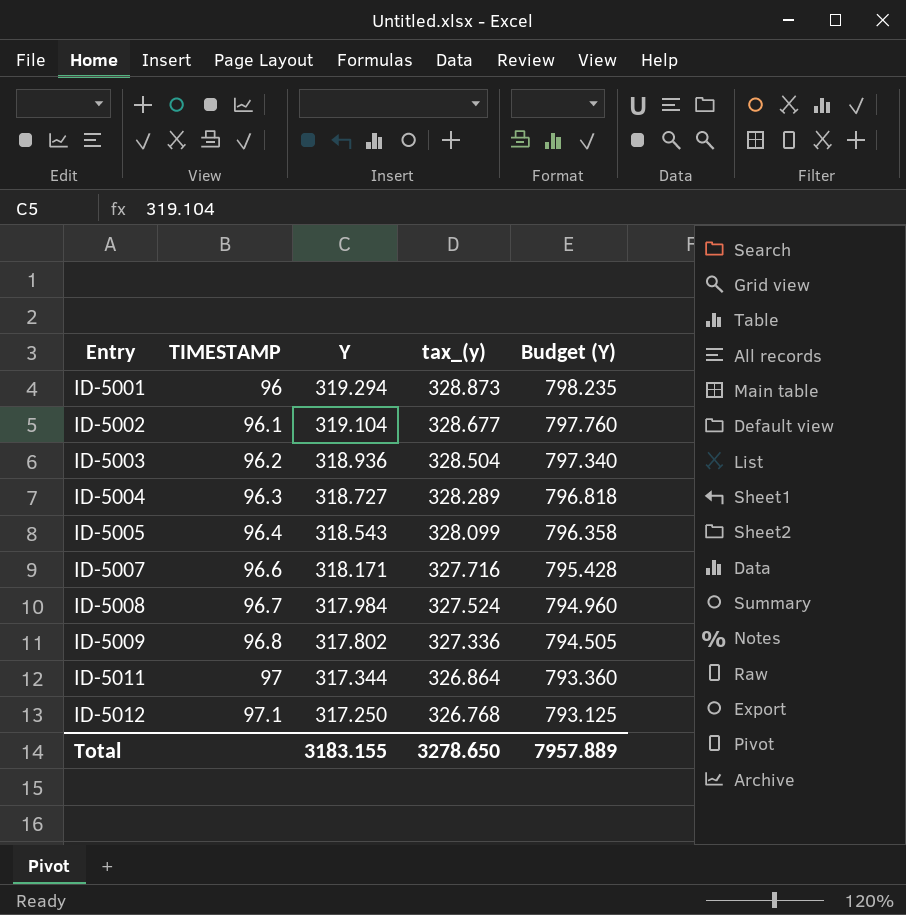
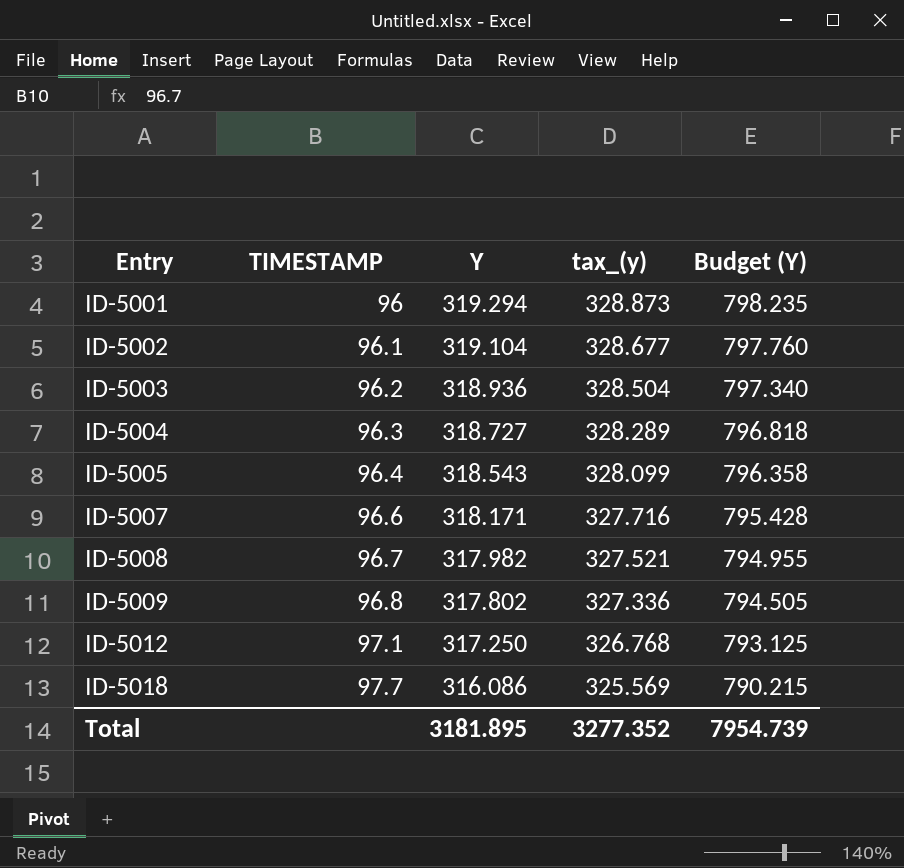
row ID-5011: 97 | 317.344 | 326.864 | 793.360 -> none
ID-5008 | Y: 317.984 -> 317.982
ID-5008 | tax_(y): 327.524 -> 327.521
ID-5008 | Budget (Y): 794.960 -> 794.955
row ID-5018: none -> 97.7 | 316.086 | 325.569 | 790.215
Total | Y: 3183.155 -> 3181.895
Total | tax_(y): 3278.650 -> 3277.352
Total | Budget (Y): 7957.889 -> 7954.739

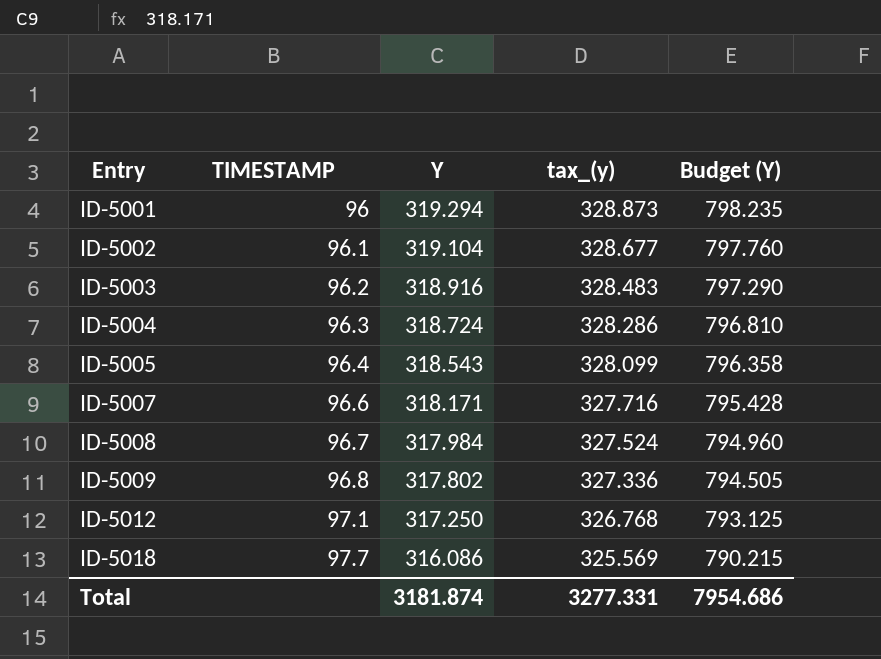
ID-5003 | Y: 318.936 -> 318.916
ID-5003 | tax_(y): 328.504 -> 328.483
ID-5003 | Budget (Y): 797.340 -> 797.290
ID-5004 | Y: 318.727 -> 318.724
ID-5004 | tax_(y): 328.289 -> 328.286
ID-5004 | Budget (Y): 796.818 -> 796.810
ID-5008 | Y: 317.982 -> 317.984
ID-5008 | tax_(y): 327.521 -> 327.524
ID-5008 | Budget (Y): 794.955 -> 794.960
Total | Y: 3181.895 -> 3181.874
Total | tax_(y): 3277.352 -> 3277.331
Total | Budget (Y): 7954.739 -> 7954.686

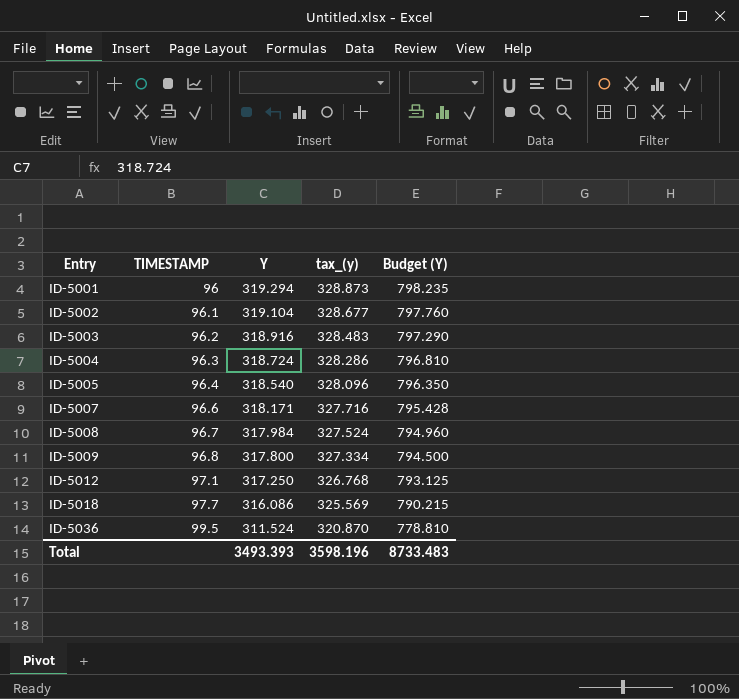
ID-5005 | Y: 318.543 -> 318.540
ID-5005 | tax_(y): 328.099 -> 328.096
ID-5005 | Budget (Y): 796.358 -> 796.350
ID-5009 | Y: 317.802 -> 317.800
ID-5009 | tax_(y): 327.336 -> 327.334
ID-5009 | Budget (Y): 794.505 -> 794.500
row ID-5036: none -> 99.5 | 311.524 | 320.870 | 778.810
Total | Y: 3181.874 -> 3493.393
Total | tax_(y): 3277.331 -> 3598.196
Total | Budget (Y): 7954.686 -> 8733.483

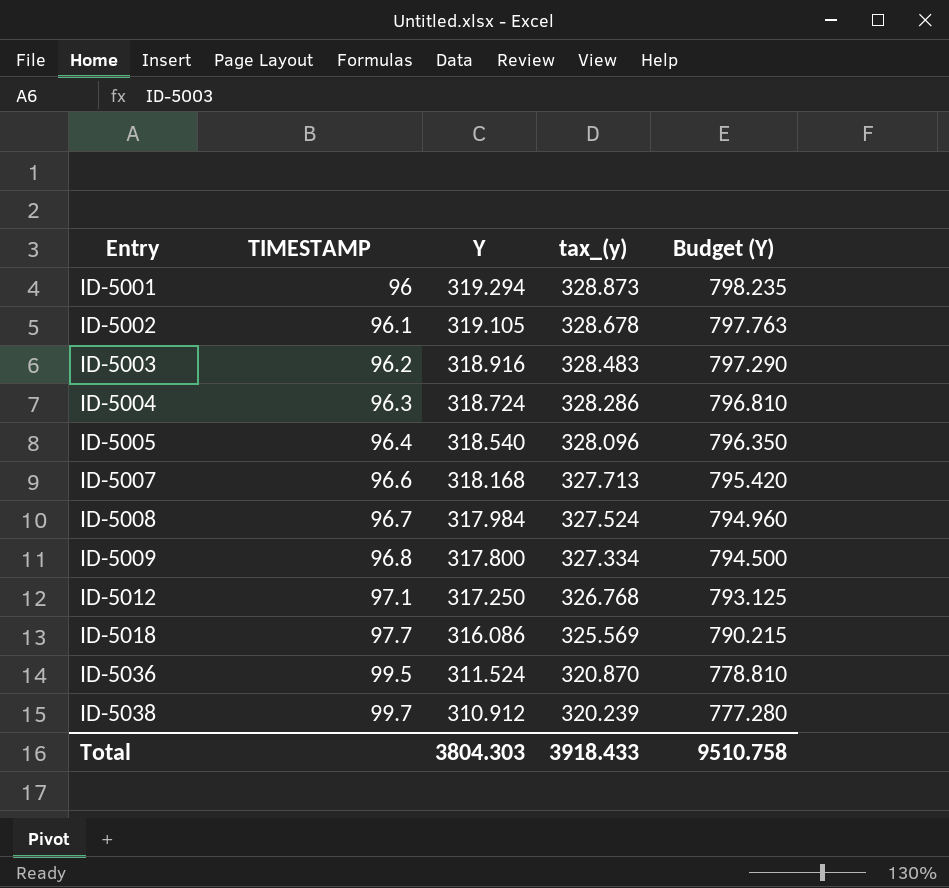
ID-5002 | Y: 319.104 -> 319.105
ID-5002 | tax_(y): 328.677 -> 328.678
ID-5002 | Budget (Y): 797.760 -> 797.763
ID-5007 | Y: 318.171 -> 318.168
ID-5007 | tax_(y): 327.716 -> 327.713
ID-5007 | Budget (Y): 795.428 -> 795.420
row ID-5038: none -> 99.7 | 310.912 | 320.239 | 777.280
Total | Y: 3493.393 -> 3804.303
Total | tax_(y): 3598.196 -> 3918.433
Total | Budget (Y): 8733.483 -> 9510.758

